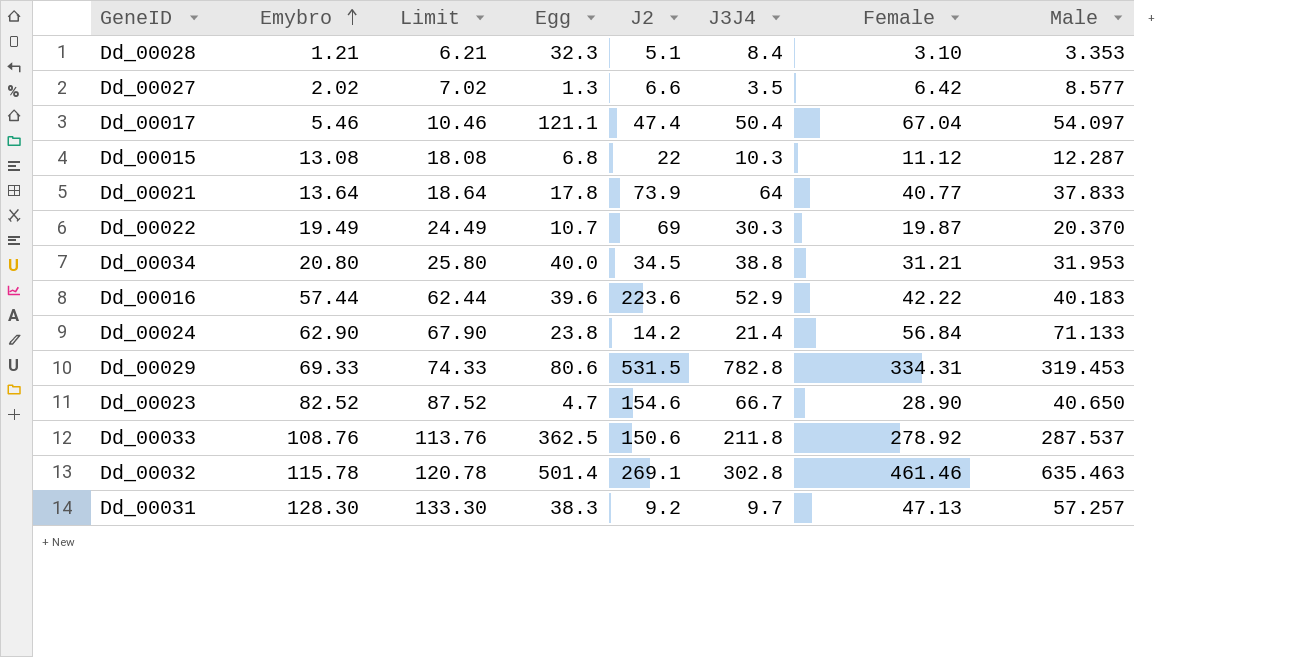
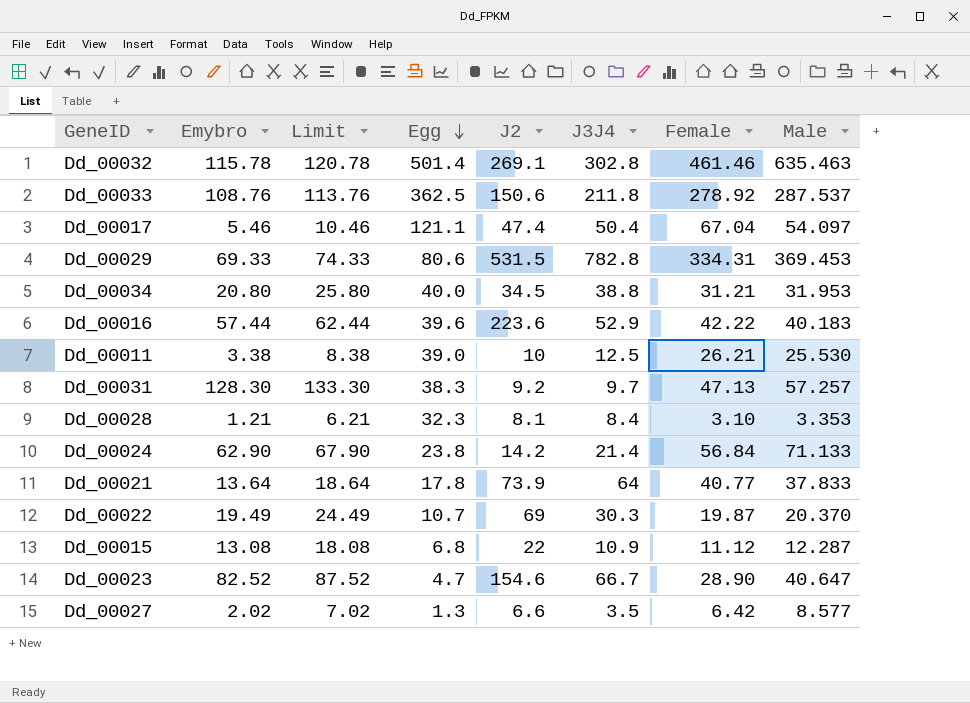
row order: Emybro ascending -> Egg descending
Dd_00029 | Male: 319.453 -> 369.453
row Dd_00011: none -> 3.38 | 8.38 | 39.0 | 10 | 12.5 | 26.21 | 25.530
Dd_00028 | J2: 5.1 -> 8.1
Dd_00015 | J3J4: 10.3 -> 10.9
Dd_00023 | Male: 40.650 -> 40.647

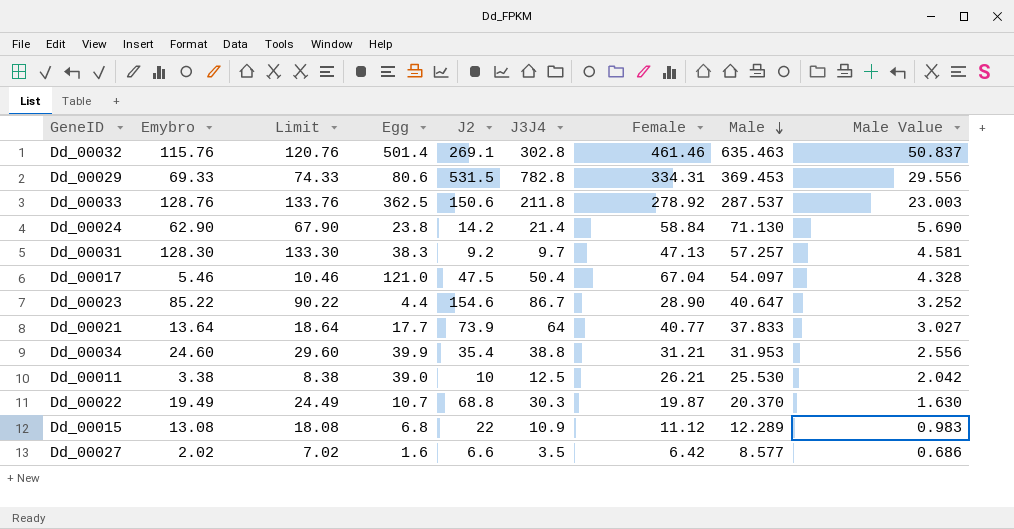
row order: Egg descending -> Male descending
column Male Value | formula: none -> [Male] * 0.08
row Dd_00016: 57.44 | 62.44 | 39.6 | 223.6 | 52.9 | 42.22 | 40.183 -> none
row Dd_00028: 1.21 | 6.21 | 32.3 | 8.1 | 8.4 | 3.10 | 3.353 -> none
Dd_00032 | Emybro: 115.78 -> 115.76
Dd_00032 | Limit: 120.78 -> 120.76
Dd_00033 | Emybro: 108.76 -> 128.76
Dd_00033 | Limit: 113.76 -> 133.76
Dd_00024 | Female: 56.84 -> 58.84
Dd_00024 | Male: 71.133 -> 71.130
Dd_00017 | Egg: 121.1 -> 121.0
Dd_00017 | J2: 47.4 -> 47.5
Dd_00023 | Emybro: 82.52 -> 85.22
Dd_00023 | Limit: 87.52 -> 90.22
Dd_00023 | Egg: 4.7 -> 4.4
Dd_00023 | J3J4: 66.7 -> 86.7
Dd_00021 | Egg: 17.8 -> 17.7
Dd_00034 | Emybro: 20.80 -> 24.60
Dd_00034 | Limit: 25.80 -> 29.60
Dd_00034 | Egg: 40.0 -> 39.9
Dd_00034 | J2: 34.5 -> 35.4
Dd_00022 | J2: 69 -> 68.8
Dd_00015 | Male: 12.287 -> 12.289
Dd_00027 | Egg: 1.3 -> 1.6

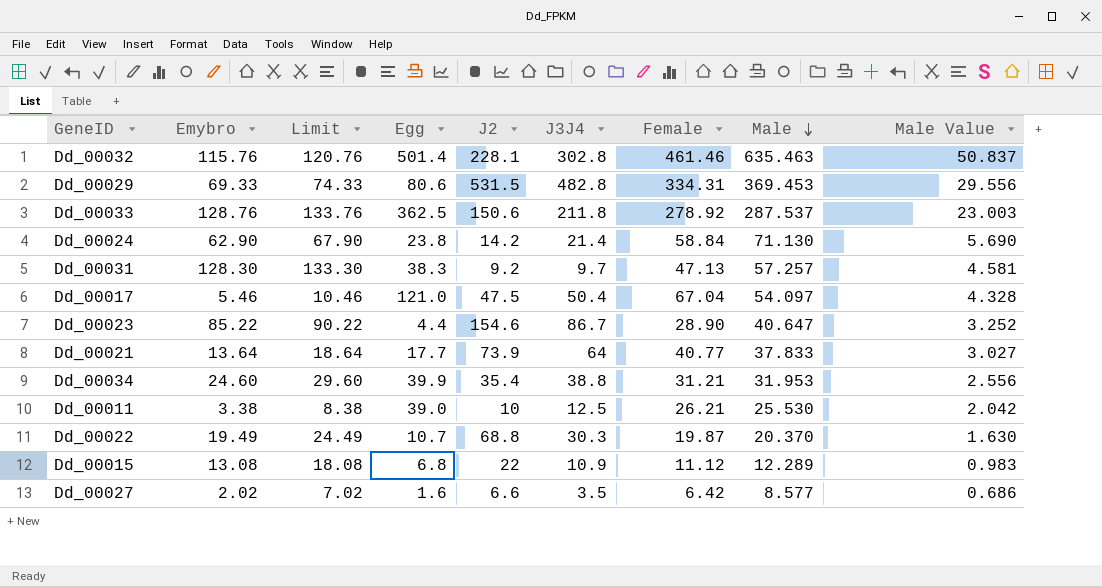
Dd_00032 | J2: 269.1 -> 228.1
Dd_00029 | J3J4: 782.8 -> 482.8

